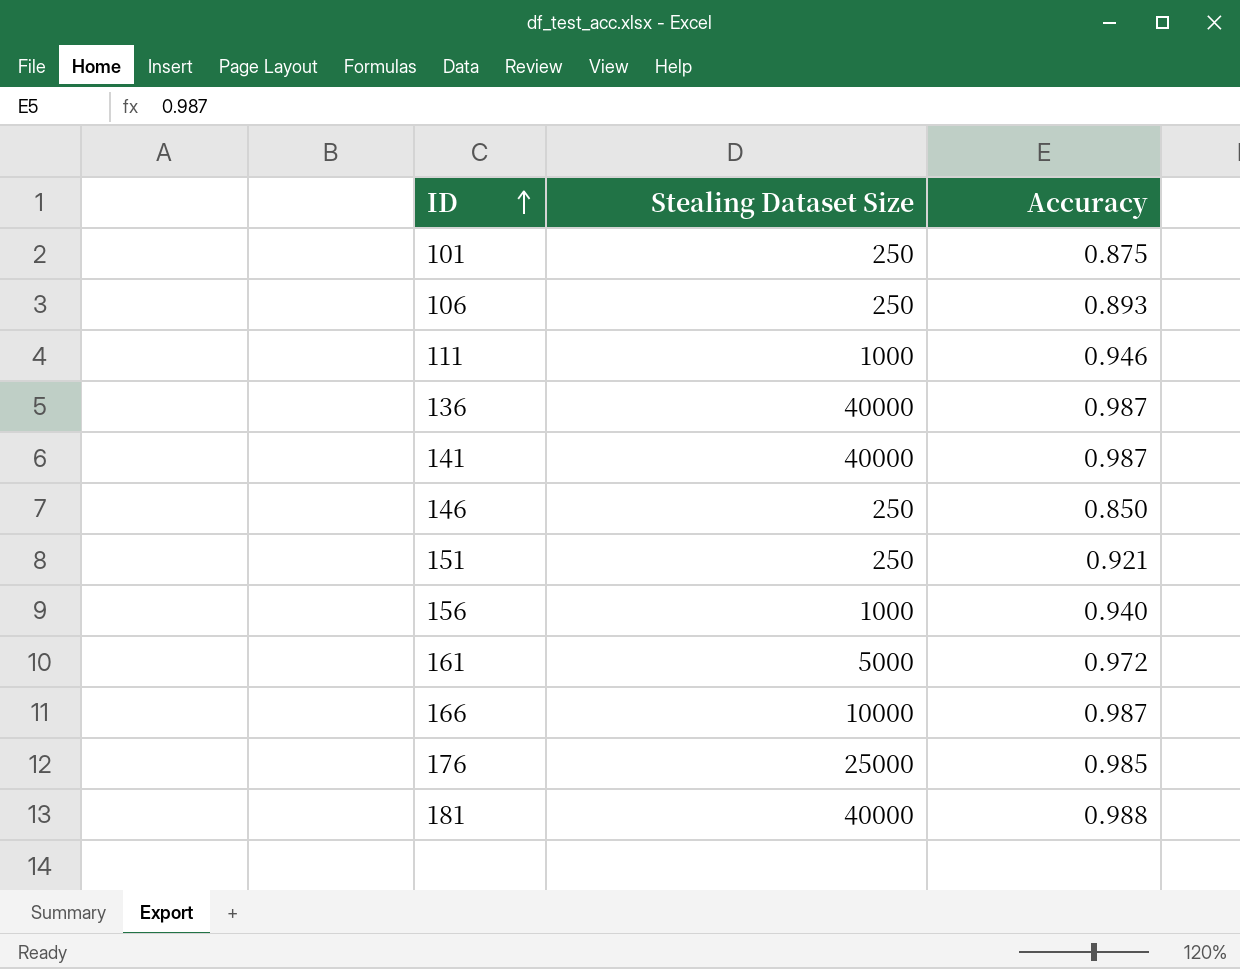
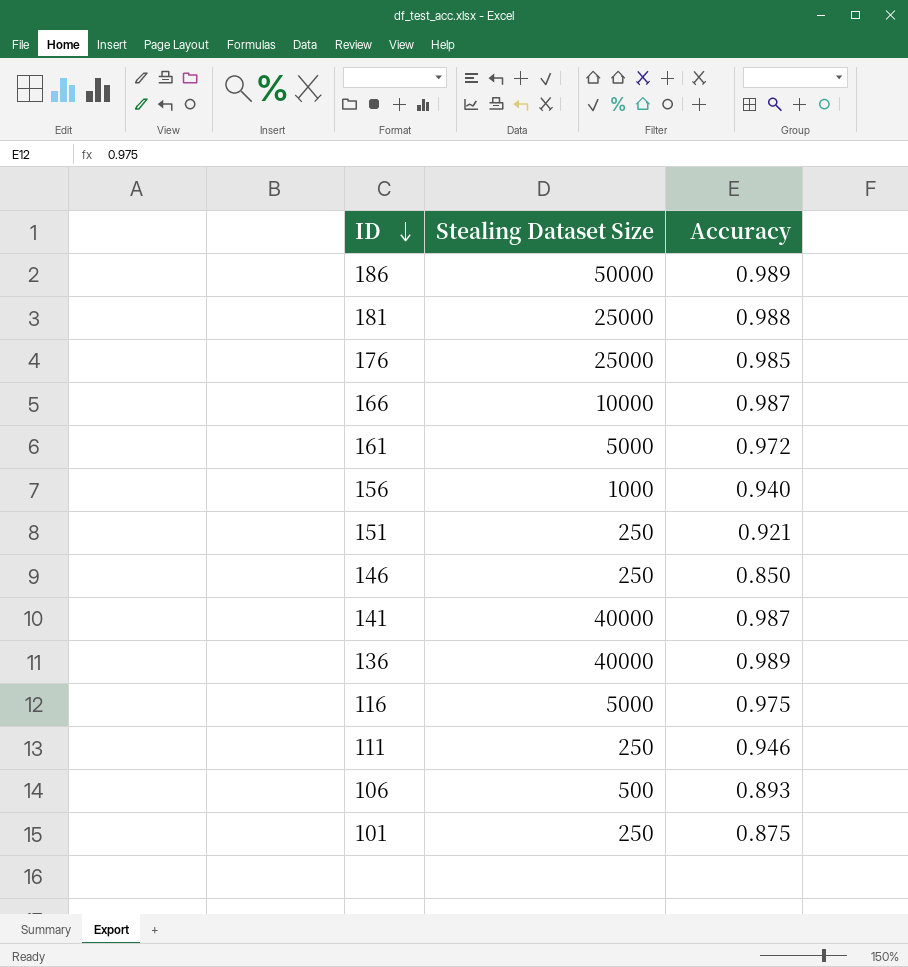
row order: ID ascending -> ID descending
row 186: none -> 50000 | 0.989
181 | Stealing Dataset Size: 40000 -> 25000
136 | Accuracy: 0.987 -> 0.989
row 116: none -> 5000 | 0.975
111 | Stealing Dataset Size: 1000 -> 250
106 | Stealing Dataset Size: 250 -> 500

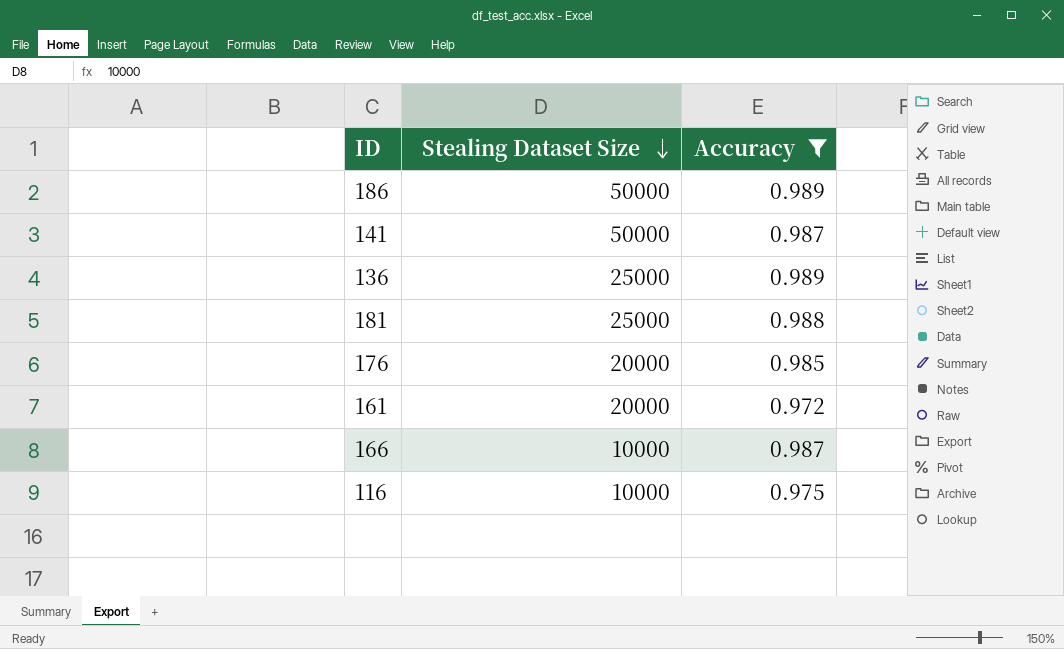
filter: none -> Accuracy >= 0.972
row order: ID descending -> Stealing Dataset Size descending
141 | Stealing Dataset Size: 40000 -> 50000
136 | Stealing Dataset Size: 40000 -> 25000
176 | Stealing Dataset Size: 25000 -> 20000
161 | Stealing Dataset Size: 5000 -> 20000
116 | Stealing Dataset Size: 5000 -> 10000

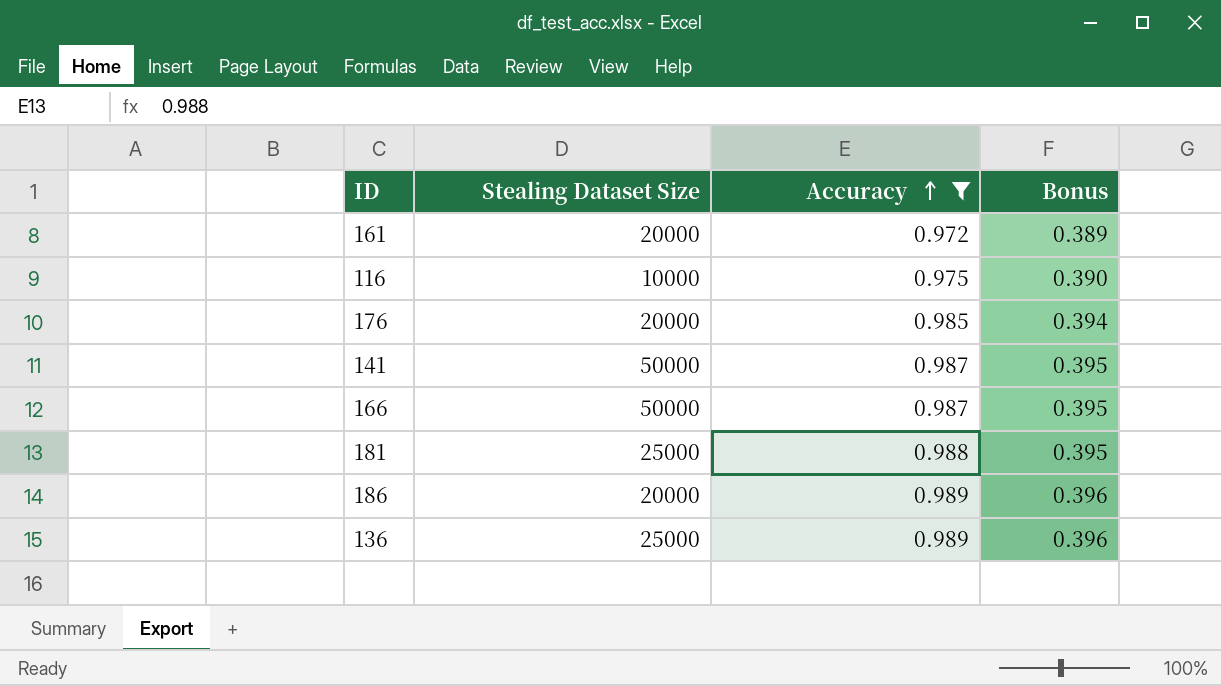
row order: Stealing Dataset Size descending -> Accuracy ascending
column Bonus | formula: none -> [Accuracy] * 0.4
166 | Stealing Dataset Size: 10000 -> 50000
186 | Stealing Dataset Size: 50000 -> 20000

